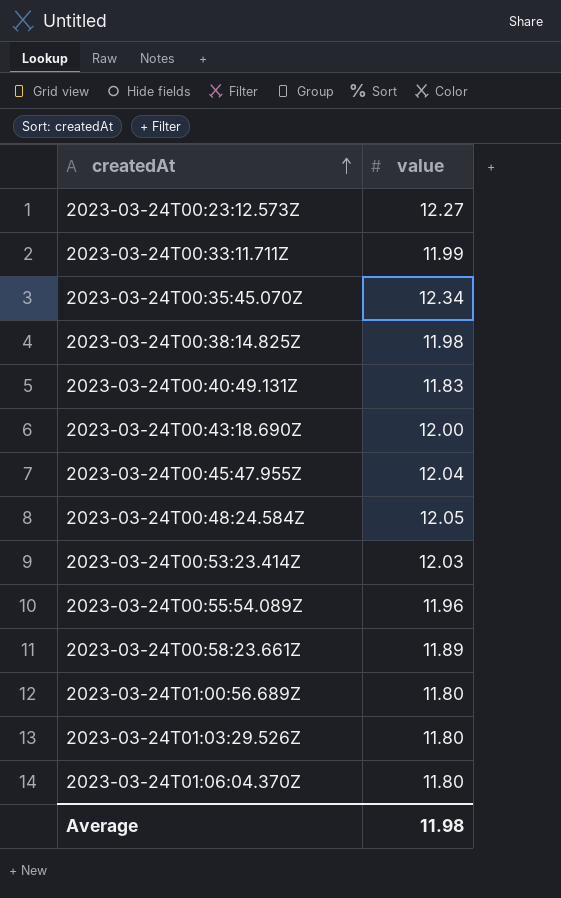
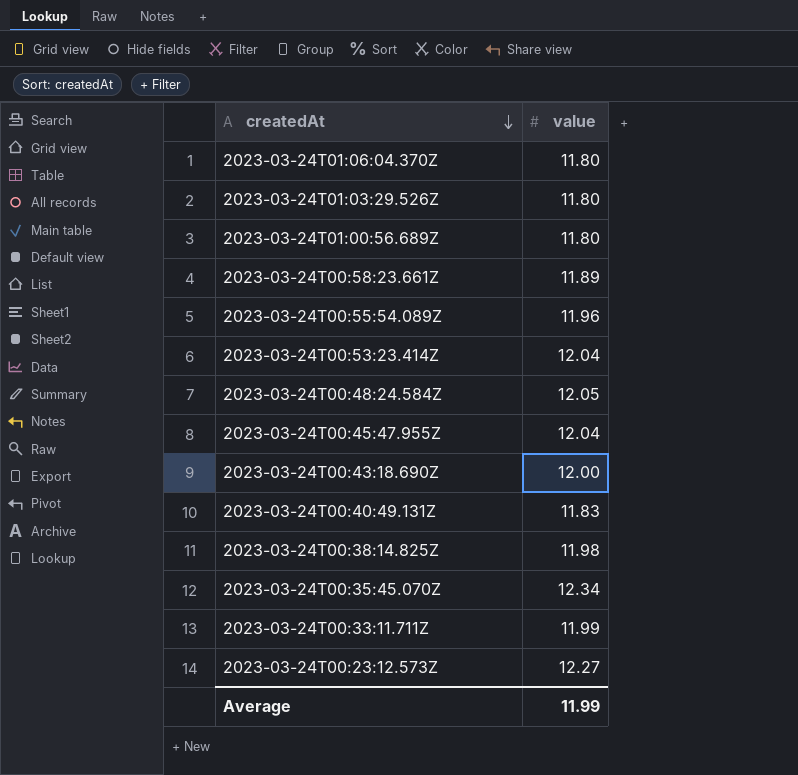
row order: createdAt ascending -> createdAt descending
2023-03-24T00:53:23.414Z | value: 12.03 -> 12.04
Average | value: 11.98 -> 11.99

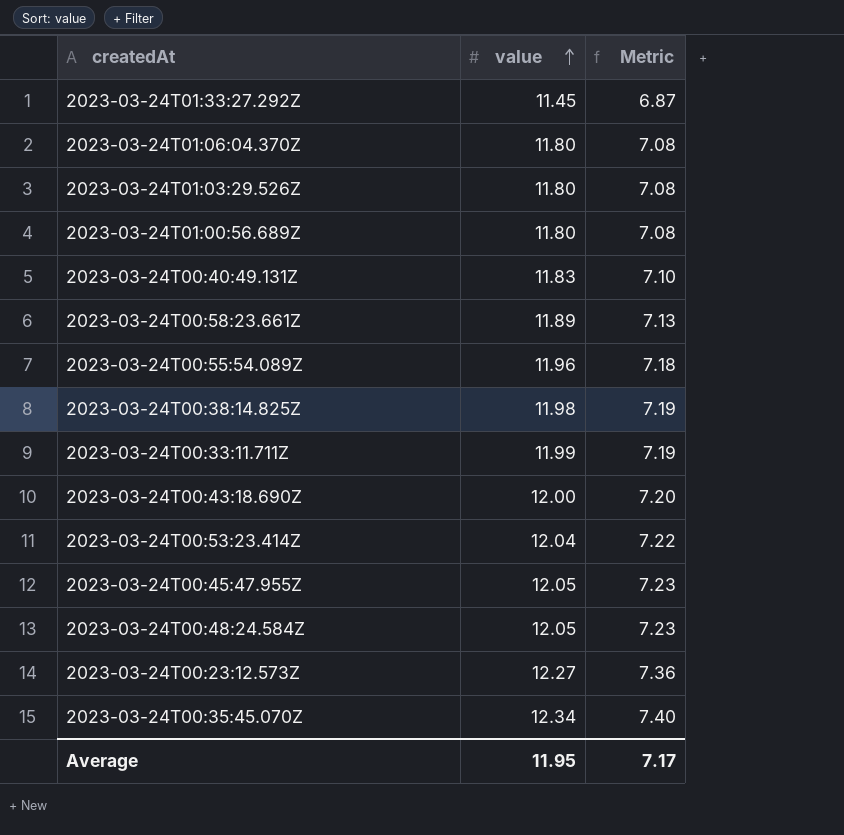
row order: createdAt descending -> value ascending
column Metric | formula: none -> [value] * 0.6
row 2023-03-24T01:33:27.292Z: none -> 11.45 | 6.87
2023-03-24T00:45:47.955Z | value: 12.04 -> 12.05
Average | value: 11.99 -> 11.95

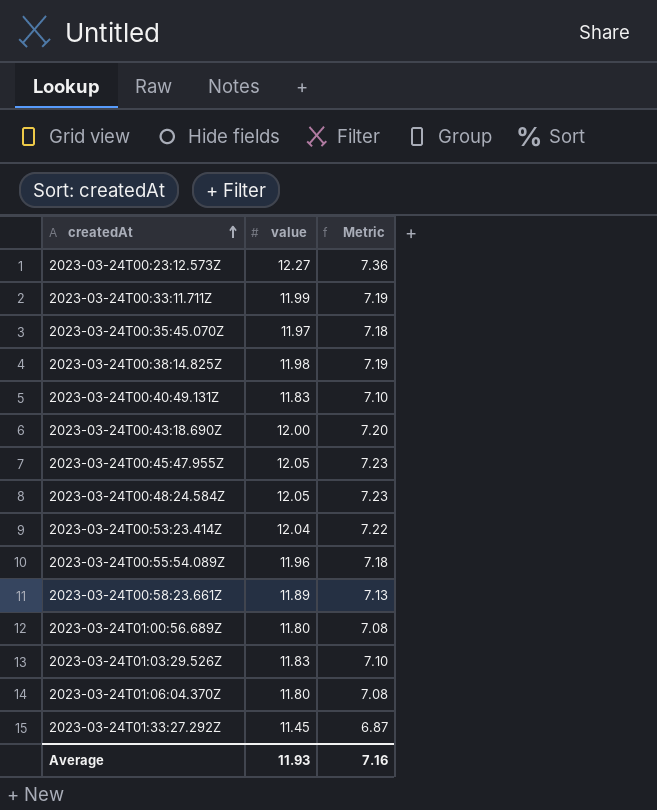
row order: value ascending -> createdAt ascending
2023-03-24T00:35:45.070Z | value: 12.34 -> 11.97
2023-03-24T00:35:45.070Z | Metric: 7.40 -> 7.18
2023-03-24T01:03:29.526Z | value: 11.80 -> 11.83
2023-03-24T01:03:29.526Z | Metric: 7.08 -> 7.10
Average | value: 11.95 -> 11.93
Average | Metric: 7.17 -> 7.16

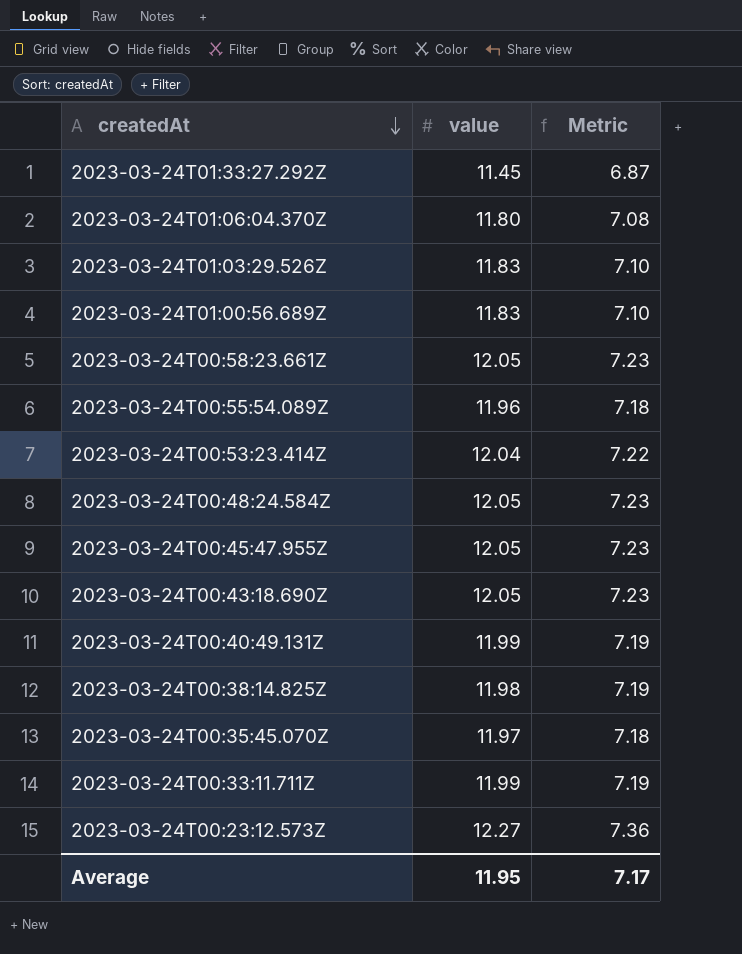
row order: createdAt ascending -> createdAt descending
2023-03-24T01:00:56.689Z | value: 11.80 -> 11.83
2023-03-24T01:00:56.689Z | Metric: 7.08 -> 7.10
2023-03-24T00:58:23.661Z | value: 11.89 -> 12.05
2023-03-24T00:58:23.661Z | Metric: 7.13 -> 7.23
2023-03-24T00:43:18.690Z | value: 12.00 -> 12.05
2023-03-24T00:43:18.690Z | Metric: 7.20 -> 7.23
2023-03-24T00:40:49.131Z | value: 11.83 -> 11.99
2023-03-24T00:40:49.131Z | Metric: 7.10 -> 7.19
Average | value: 11.93 -> 11.95
Average | Metric: 7.16 -> 7.17

